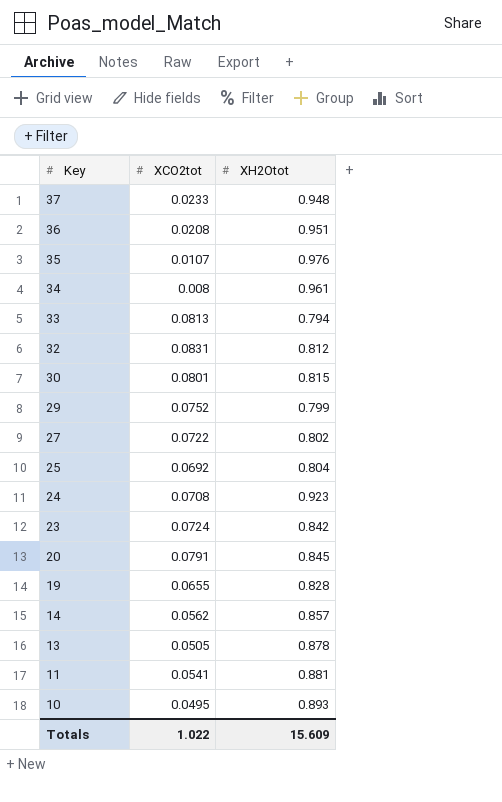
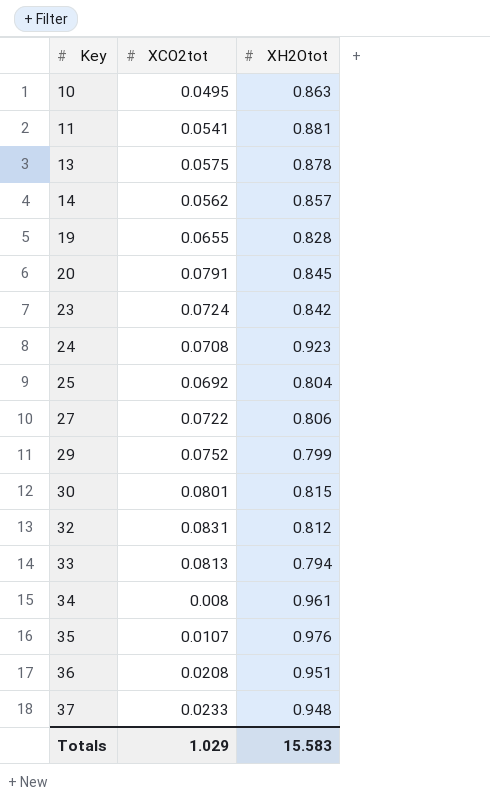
row order: Key descending -> Key ascending
10 | XH2Otot: 0.893 -> 0.863
13 | XCO2tot: 0.0505 -> 0.0575
27 | XH2Otot: 0.802 -> 0.806
Totals | XCO2tot: 1.022 -> 1.029
Totals | XH2Otot: 15.609 -> 15.583

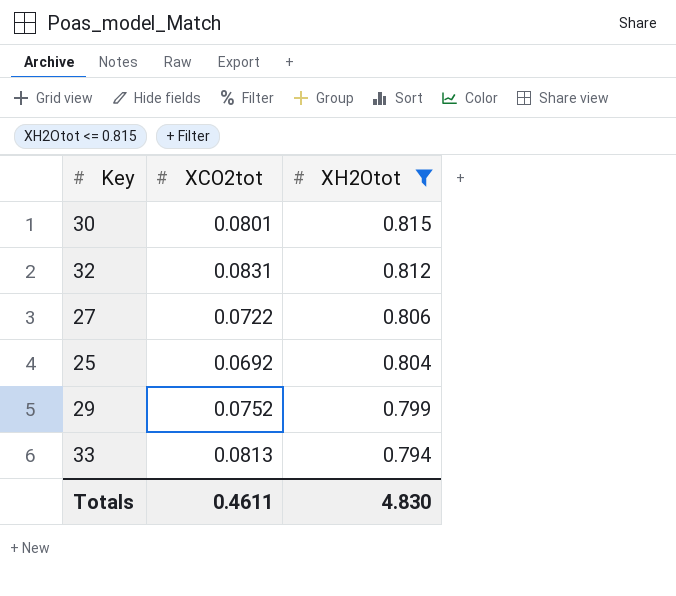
filter: none -> XH2Otot <= 0.815
row order: Key ascending -> XH2Otot descending
Totals | XCO2tot: 1.029 -> 0.4611
Totals | XH2Otot: 15.583 -> 4.830

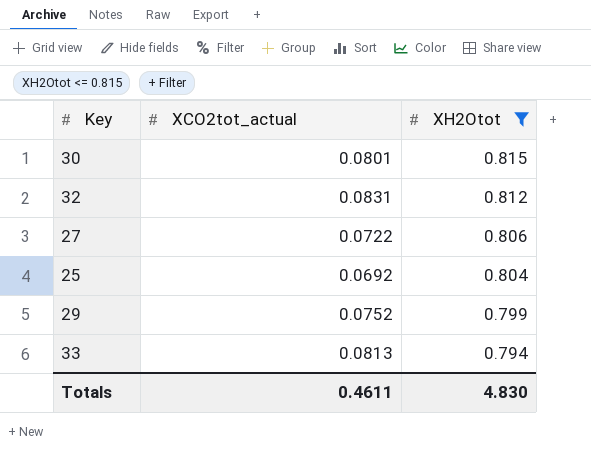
column name: XCO2tot -> XCO2tot_actual

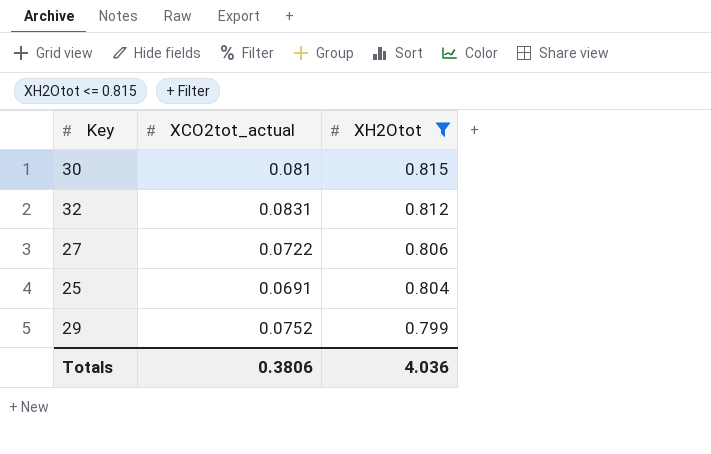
row 33: 0.0813 | 0.794 -> none
30 | XCO2tot_actual: 0.0801 -> 0.081
25 | XCO2tot_actual: 0.0692 -> 0.0691
Totals | XCO2tot_actual: 0.4611 -> 0.3806
Totals | XH2Otot: 4.830 -> 4.036

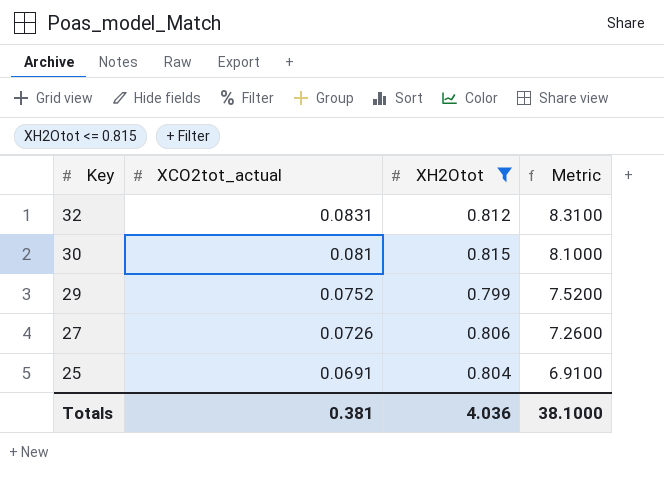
row order: XH2Otot descending -> Key descending
column Metric | formula: none -> [XCO2tot_actual] * 100
27 | XCO2tot_actual: 0.0722 -> 0.0726
Totals | XCO2tot_actual: 0.3806 -> 0.381

